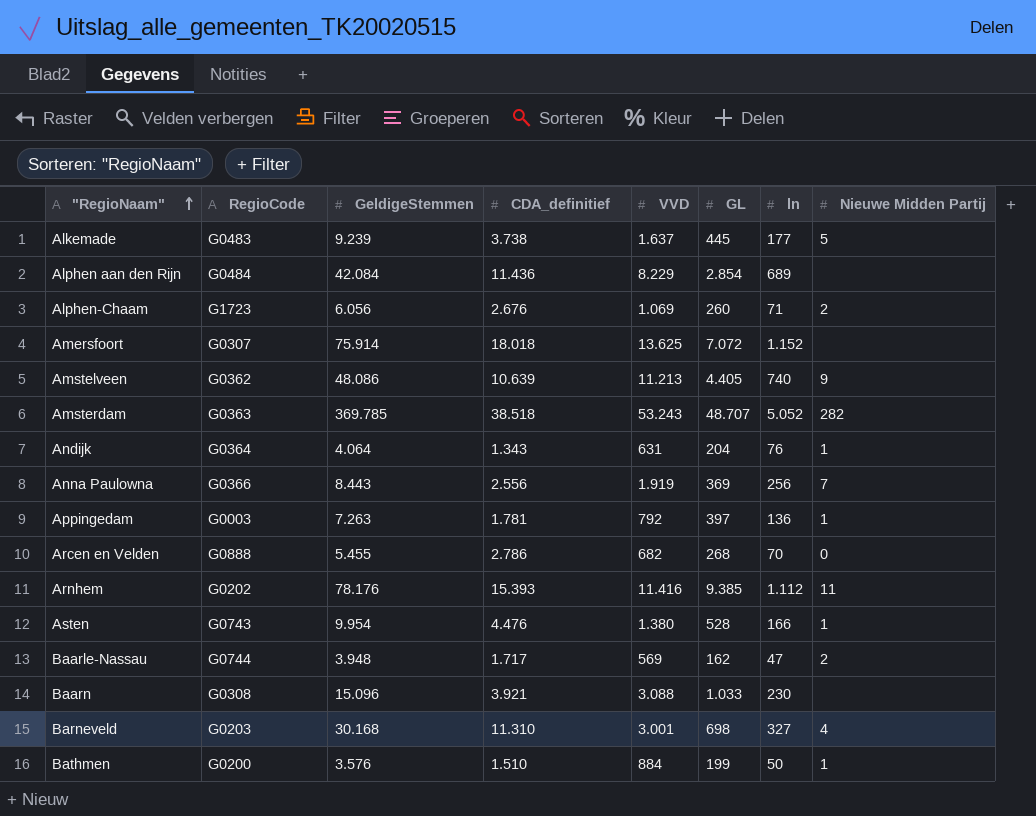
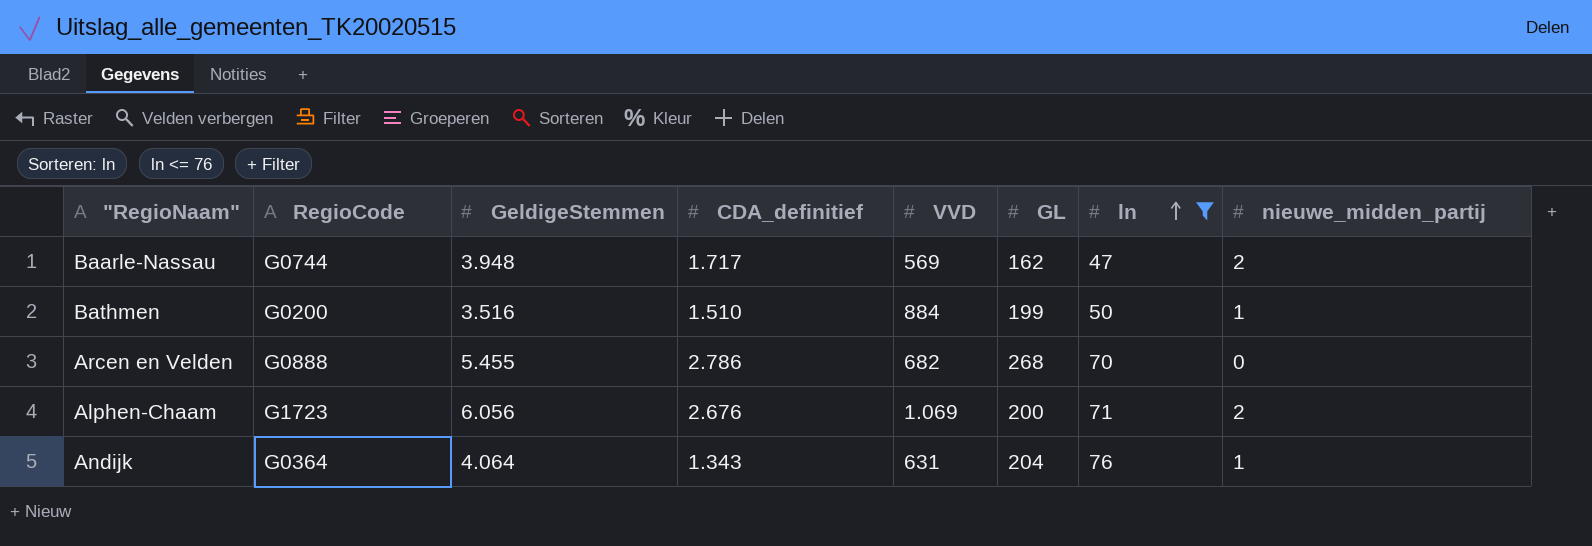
filter: none -> ln <= 76
row order: "RegioNaam" ascending -> ln ascending
column name: Nieuwe Midden Partij -> nieuwe_midden_partij
Bathmen | GeldigeStemmen: 3.576 -> 3.516
Alphen-Chaam | GL: 260 -> 200

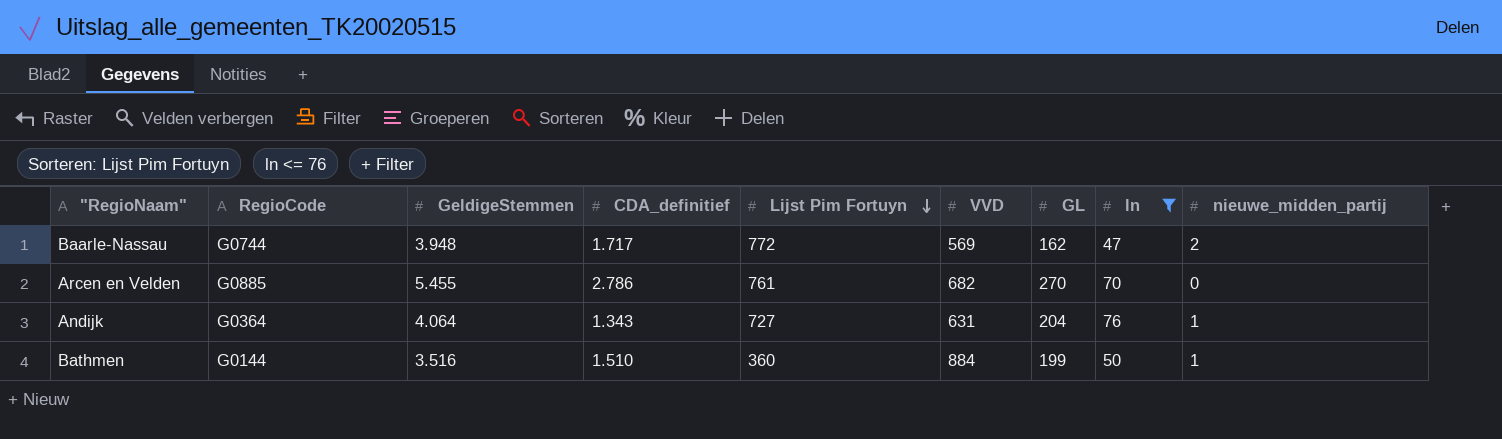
row order: ln ascending -> Lijst Pim Fortuyn descending
column Lijst Pim Fortuyn | position: none -> 5
row Alphen-Chaam: G1723 | 6.056 | 2.676 | 1.069 | 200 | 71 | 2 -> none
Arcen en Velden | RegioCode: G0888 -> G0885
Arcen en Velden | GL: 268 -> 270
Bathmen | RegioCode: G0200 -> G0144

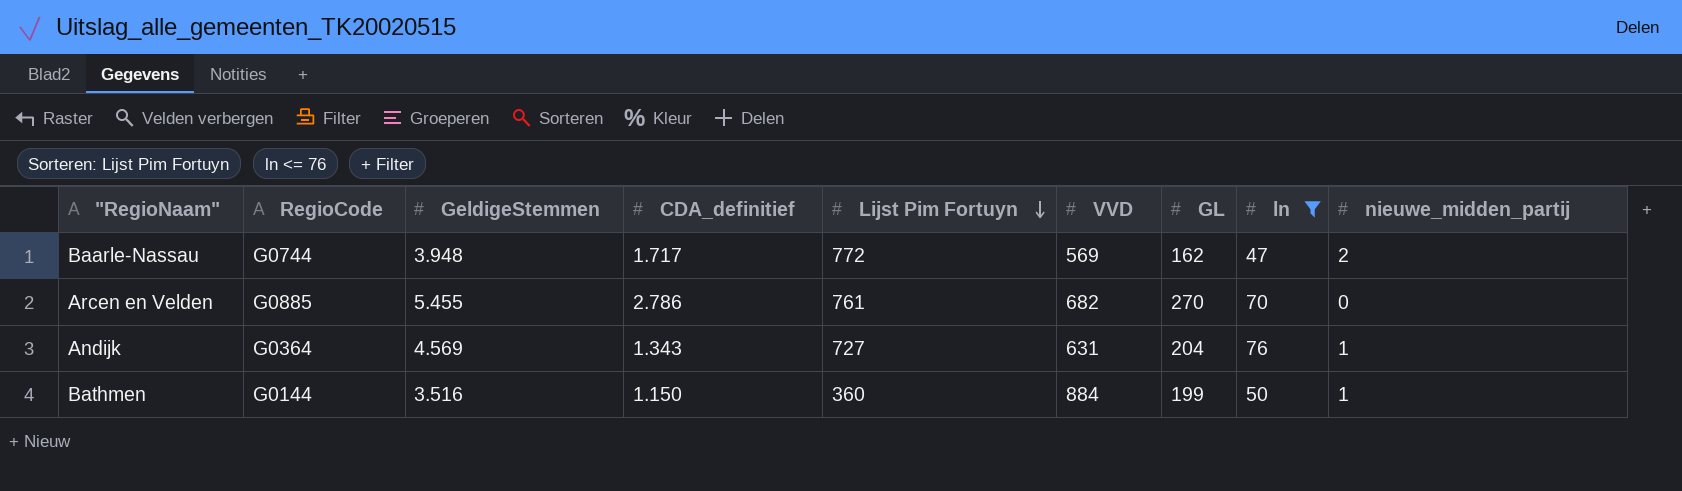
Andijk | GeldigeStemmen: 4.064 -> 4.569
Bathmen | CDA_definitief: 1.510 -> 1.150

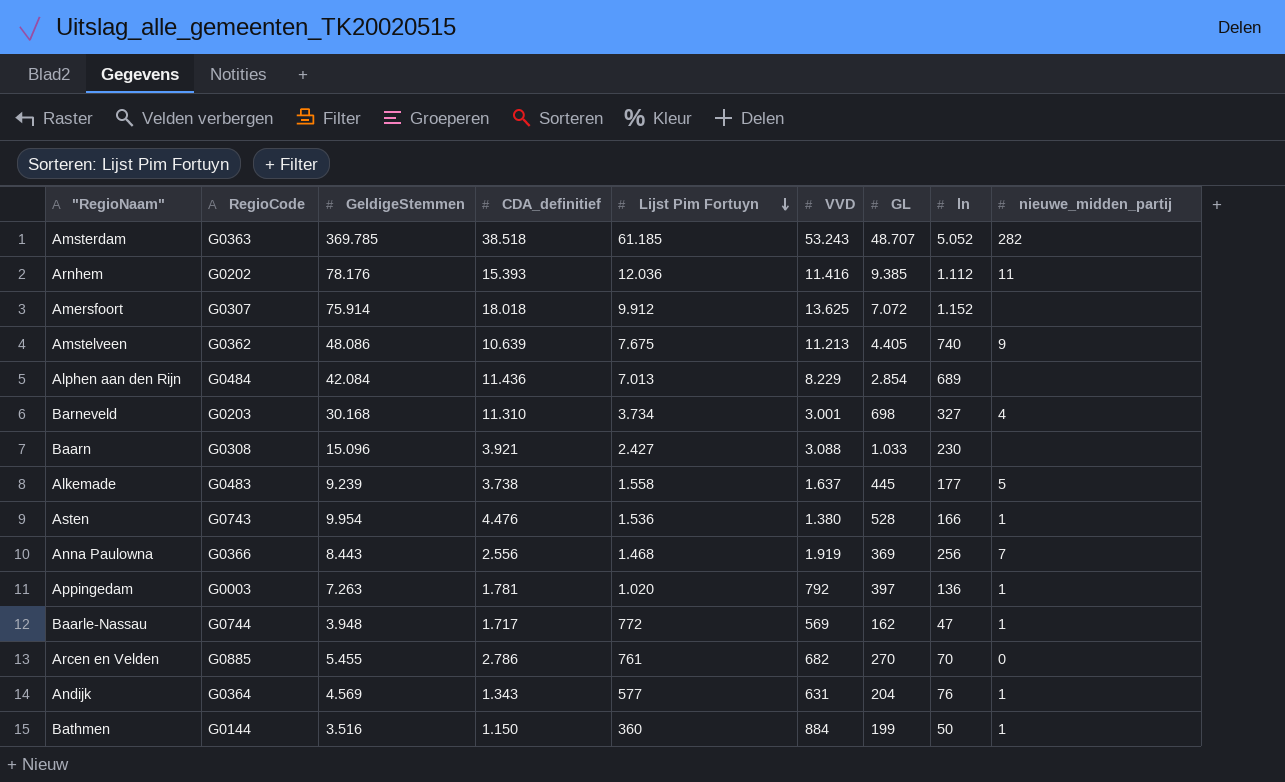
filter: ln <= 76 -> none
Baarle-Nassau | nieuwe_midden_partij: 2 -> 1
Andijk | Lijst Pim Fortuyn: 727 -> 577

